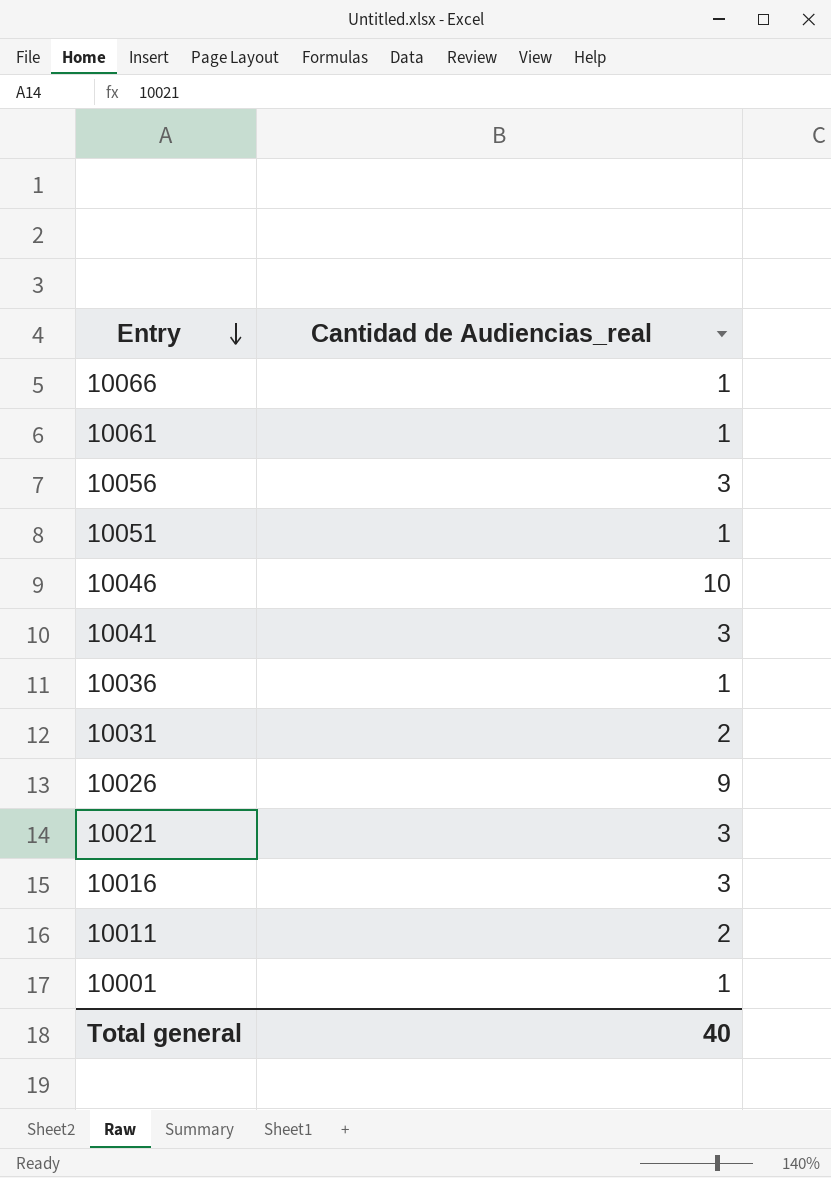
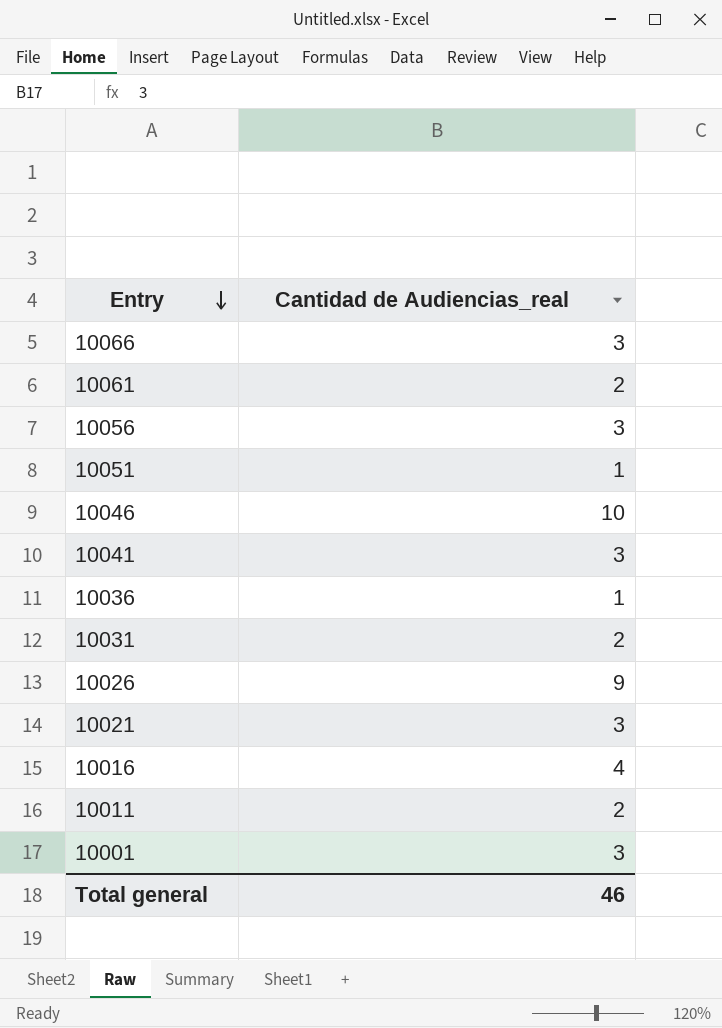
10066 | Cantidad de Audiencias_real: 1 -> 3
10061 | Cantidad de Audiencias_real: 1 -> 2
10016 | Cantidad de Audiencias_real: 3 -> 4
10001 | Cantidad de Audiencias_real: 1 -> 3
Total general | Cantidad de Audiencias_real: 40 -> 46

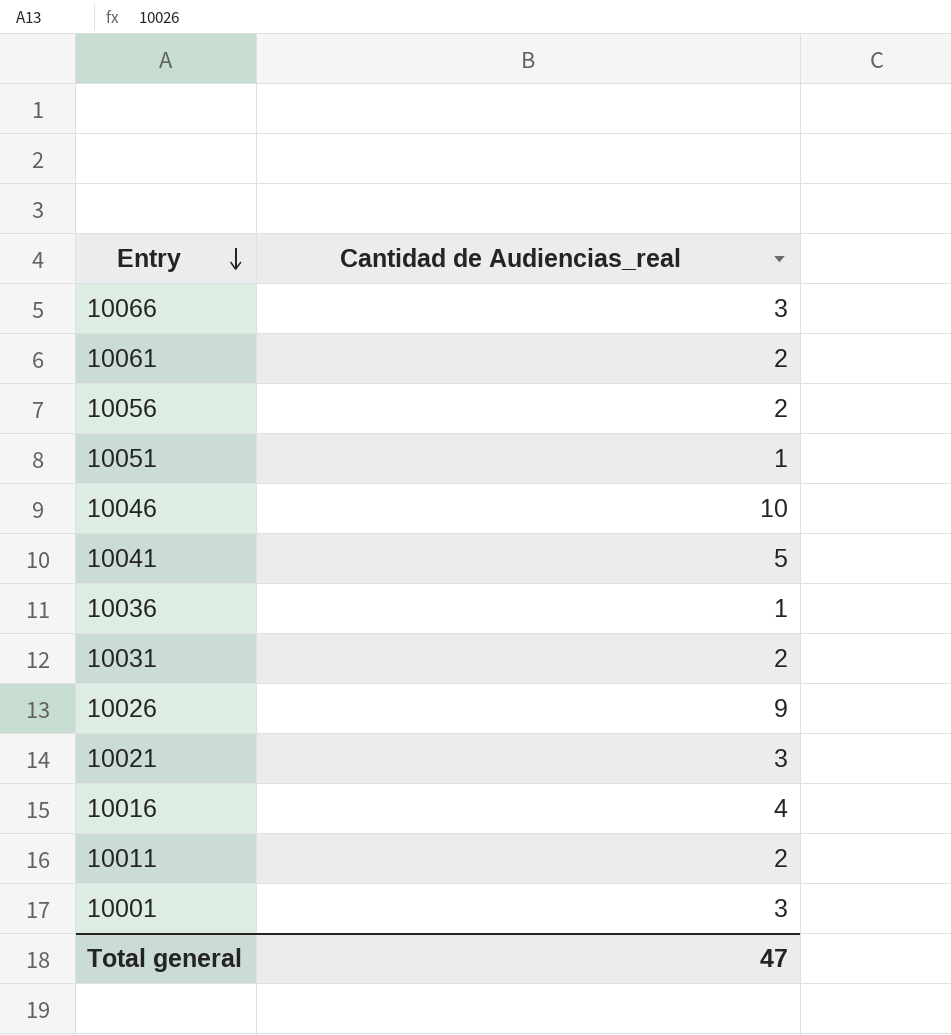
10056 | Cantidad de Audiencias_real: 3 -> 2
10041 | Cantidad de Audiencias_real: 3 -> 5
Total general | Cantidad de Audiencias_real: 46 -> 47

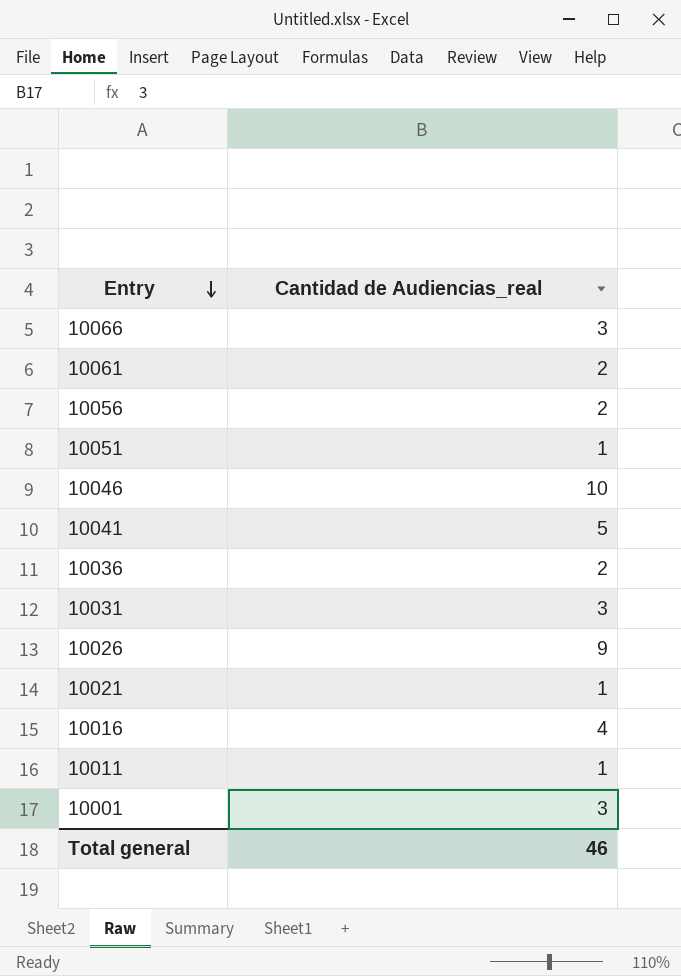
10036 | Cantidad de Audiencias_real: 1 -> 2
10031 | Cantidad de Audiencias_real: 2 -> 3
10021 | Cantidad de Audiencias_real: 3 -> 1
10011 | Cantidad de Audiencias_real: 2 -> 1
Total general | Cantidad de Audiencias_real: 47 -> 46

